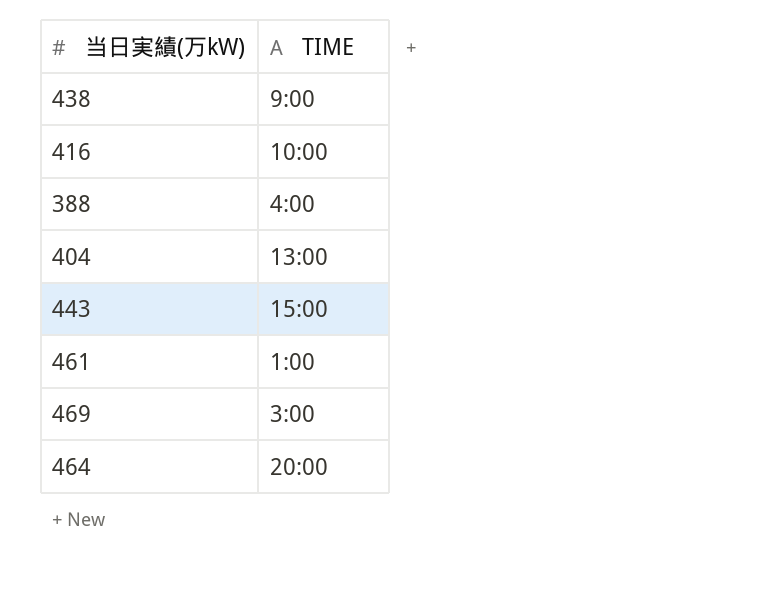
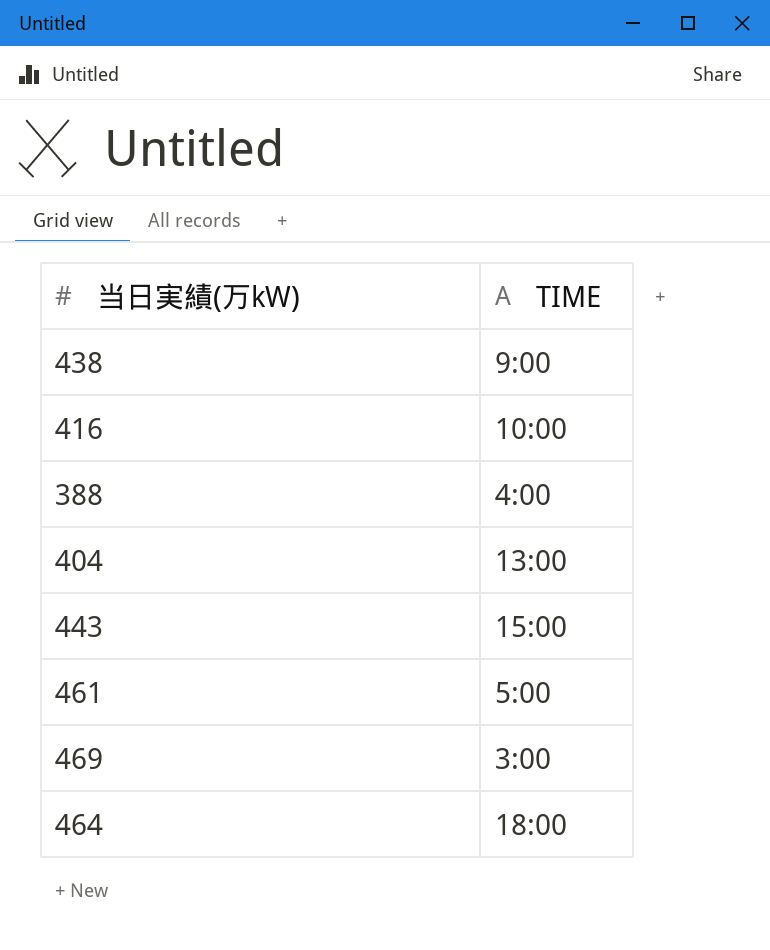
461 | TIME: 1:00 -> 5:00
464 | TIME: 20:00 -> 18:00

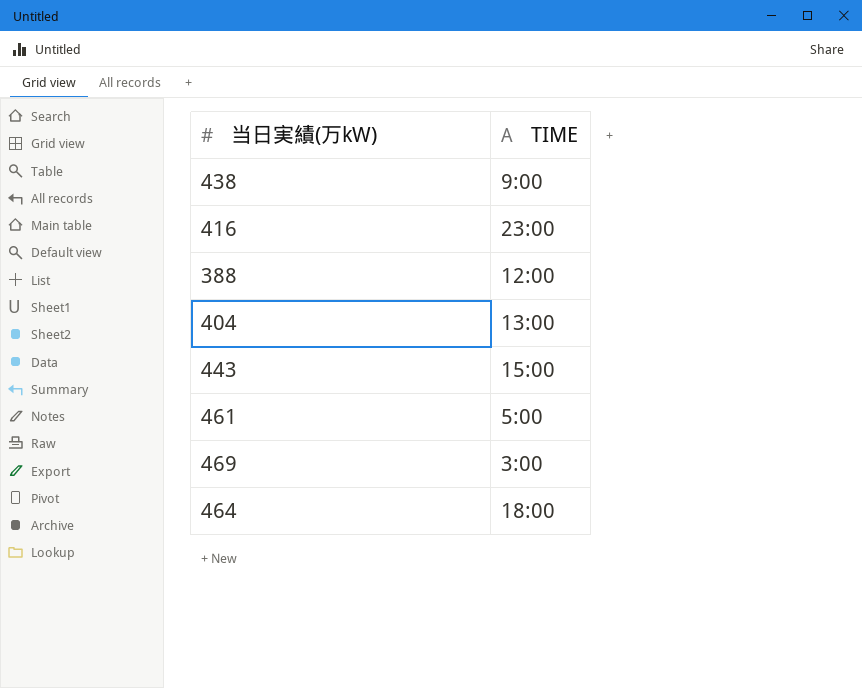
416 | TIME: 10:00 -> 23:00
388 | TIME: 4:00 -> 12:00

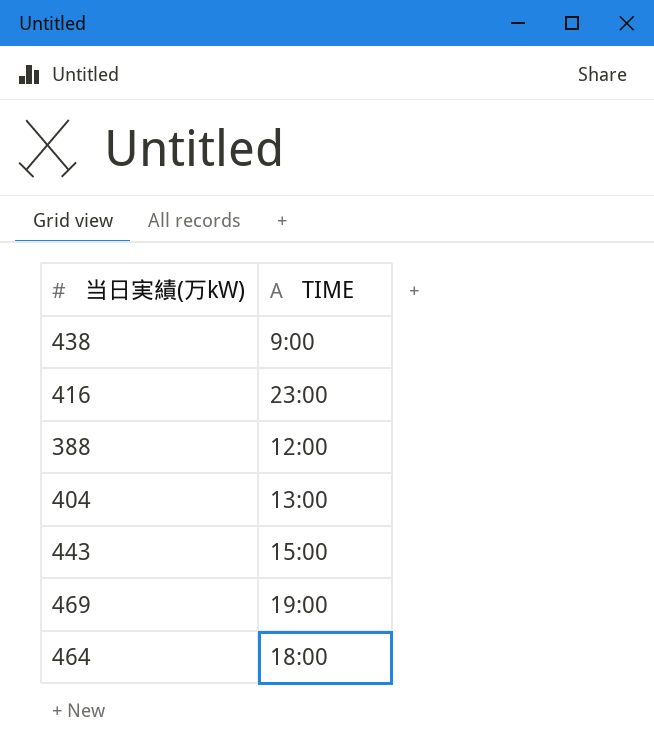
row 461: 5:00 -> none
469 | TIME: 3:00 -> 19:00

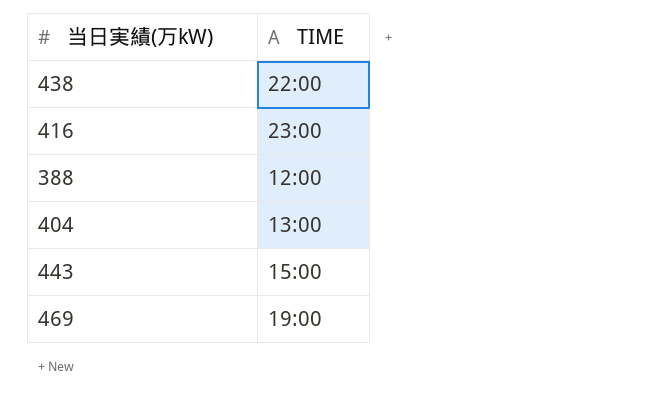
row 464: 18:00 -> none
438 | TIME: 9:00 -> 22:00

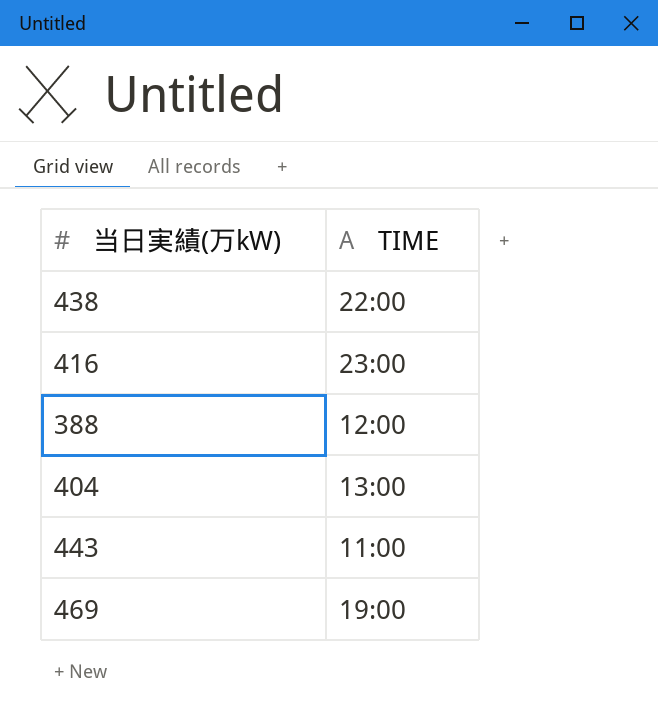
443 | TIME: 15:00 -> 11:00

